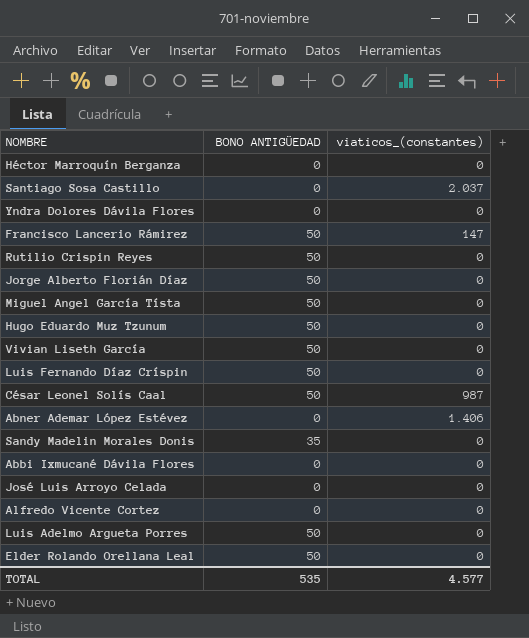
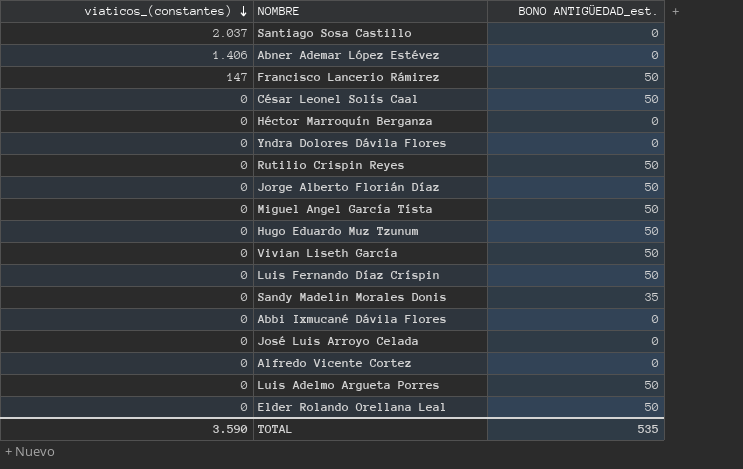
row order: none -> viaticos_(constantes) descending
column viaticos_(constantes) | position: 3 -> 1
column name: BONO ANTIGÜEDAD -> BONO ANTIGÜEDAD_est.
César Leonel Solís Caal | viaticos_(constantes): 987 -> 0
TOTAL | viaticos_(constantes): 4.577 -> 3.590

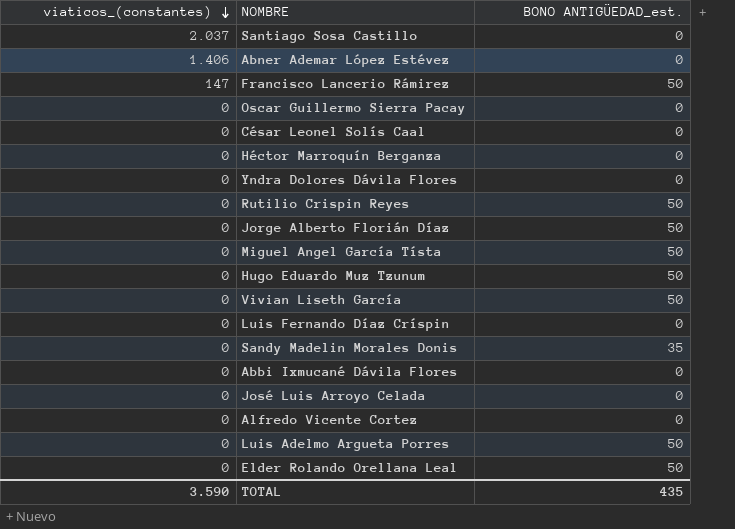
row Oscar Guillermo Sierra Pacay: none -> 0 | 0
César Leonel Solís Caal | BONO ANTIGÜEDAD_est.: 50 -> 0
Luis Fernando Díaz Críspin | BONO ANTIGÜEDAD_est.: 50 -> 0
TOTAL | BONO ANTIGÜEDAD_est.: 535 -> 435

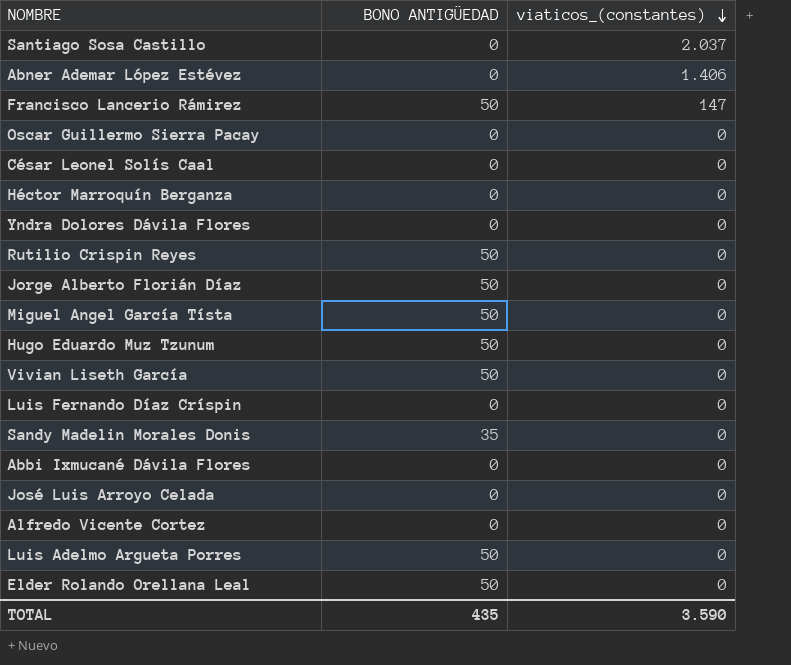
column name: BONO ANTIGÜEDAD_est. -> BONO ANTIGÜEDAD
column viaticos_(constantes) | position: 1 -> 3

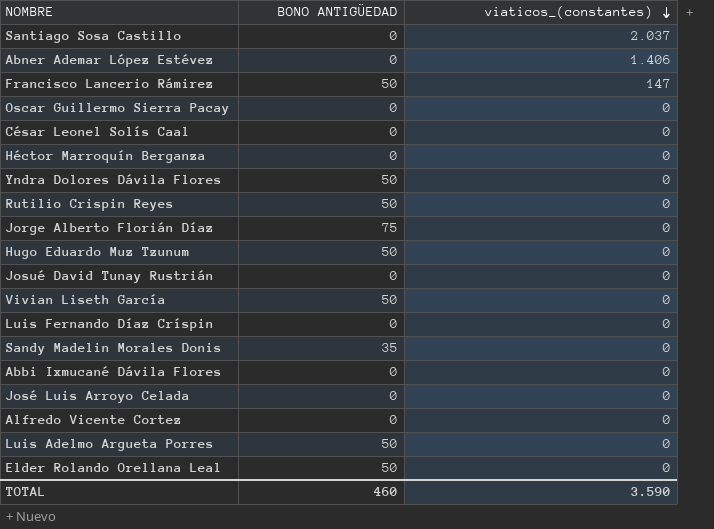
row Miguel Angel García Tísta: 50 | 0 -> none
Yndra Dolores Dávila Flores | BONO ANTIGÜEDAD: 0 -> 50
Jorge Alberto Florián Díaz | BONO ANTIGÜEDAD: 50 -> 75
row Josué David Tunay Rustrián: none -> 0 | 0
TOTAL | BONO ANTIGÜEDAD: 435 -> 460

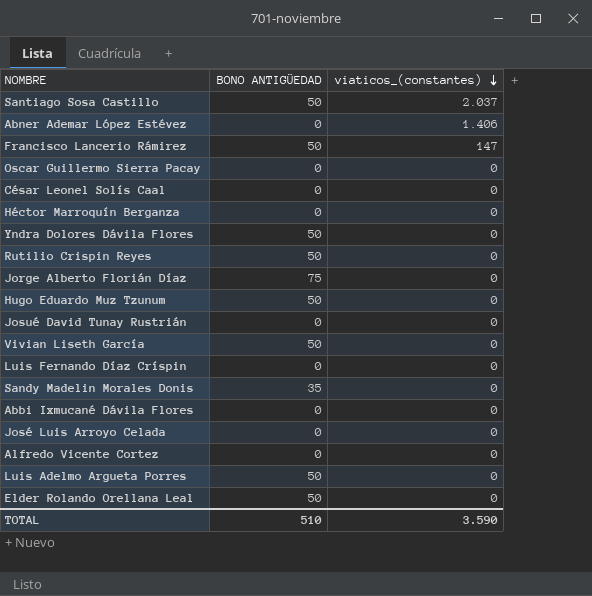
Santiago Sosa Castillo | BONO ANTIGÜEDAD: 0 -> 50
TOTAL | BONO ANTIGÜEDAD: 460 -> 510

